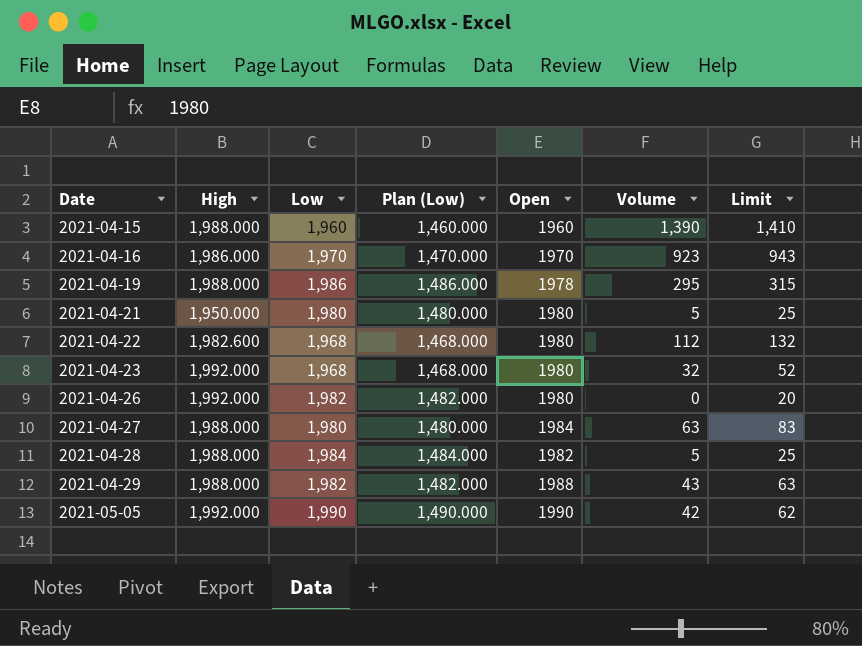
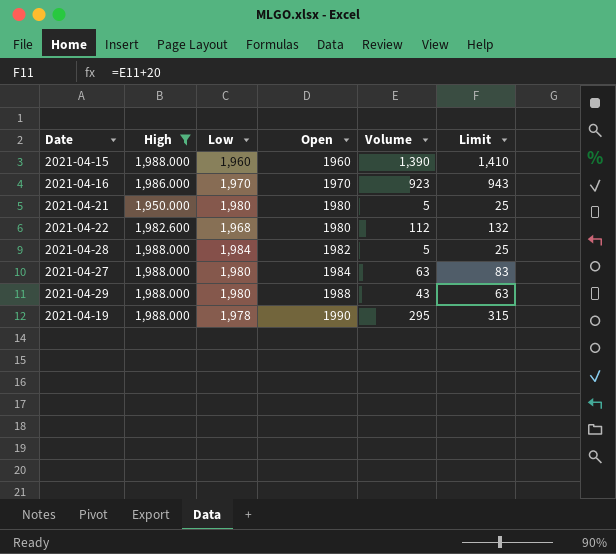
filter: none -> High != 1,992.000
row order: Date ascending -> Open ascending
column Plan (Low) | formula: [Low] - 500 -> none
2021-04-29 | Low: 1,982 -> 1,980
2021-04-19 | Low: 1,986 -> 1,978
2021-04-19 | Open: 1978 -> 1990

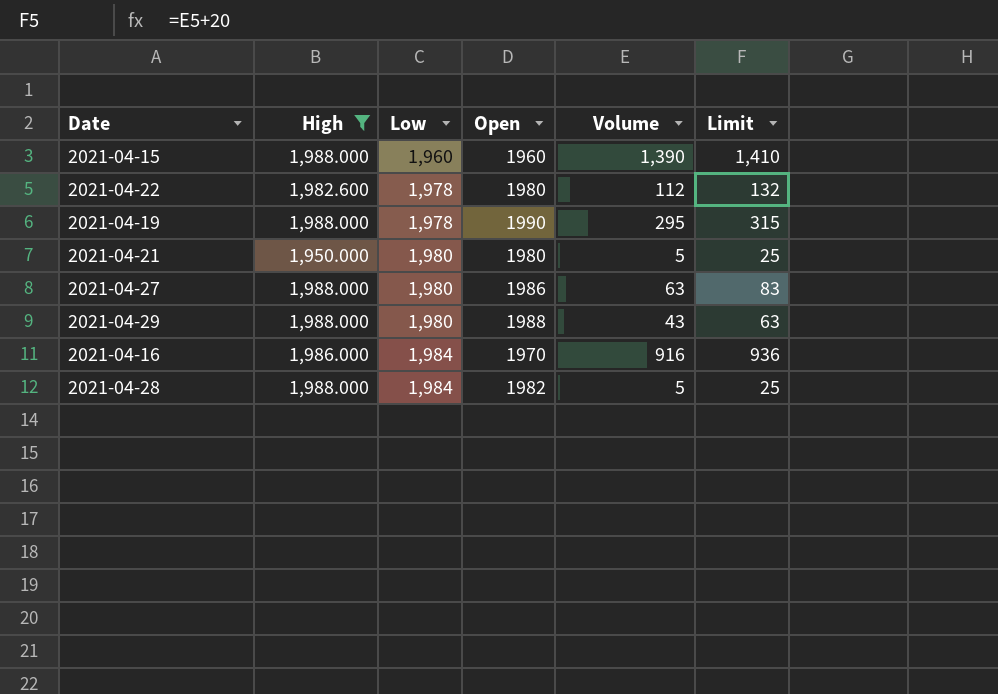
row order: Open ascending -> Low ascending
2021-04-22 | Low: 1,968 -> 1,978
2021-04-27 | Open: 1984 -> 1986
2021-04-16 | Low: 1,970 -> 1,984
2021-04-16 | Volume: 923 -> 916
2021-04-16 | Limit: 943 -> 936

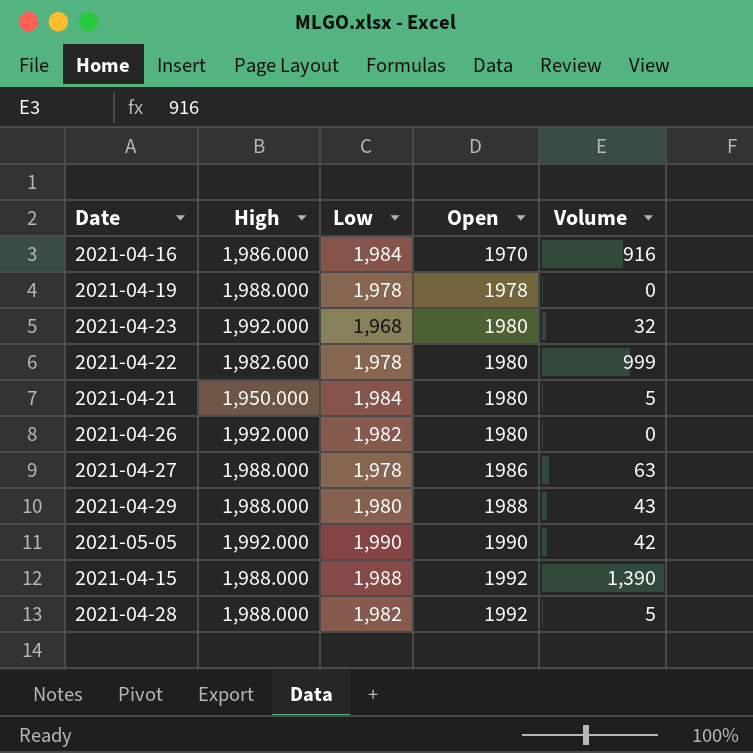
filter: High != 1,992.000 -> none
row order: Low ascending -> Open ascending
column Limit | formula: [Volume] + 20 -> none
2021-04-19 | Open: 1990 -> 1978
2021-04-19 | Volume: 295 -> 0
2021-04-22 | Volume: 112 -> 999
2021-04-21 | Low: 1,980 -> 1,984
2021-04-27 | Low: 1,980 -> 1,978
2021-04-15 | Low: 1,960 -> 1,988
2021-04-15 | Open: 1960 -> 1992
2021-04-28 | Low: 1,984 -> 1,982
2021-04-28 | Open: 1982 -> 1992

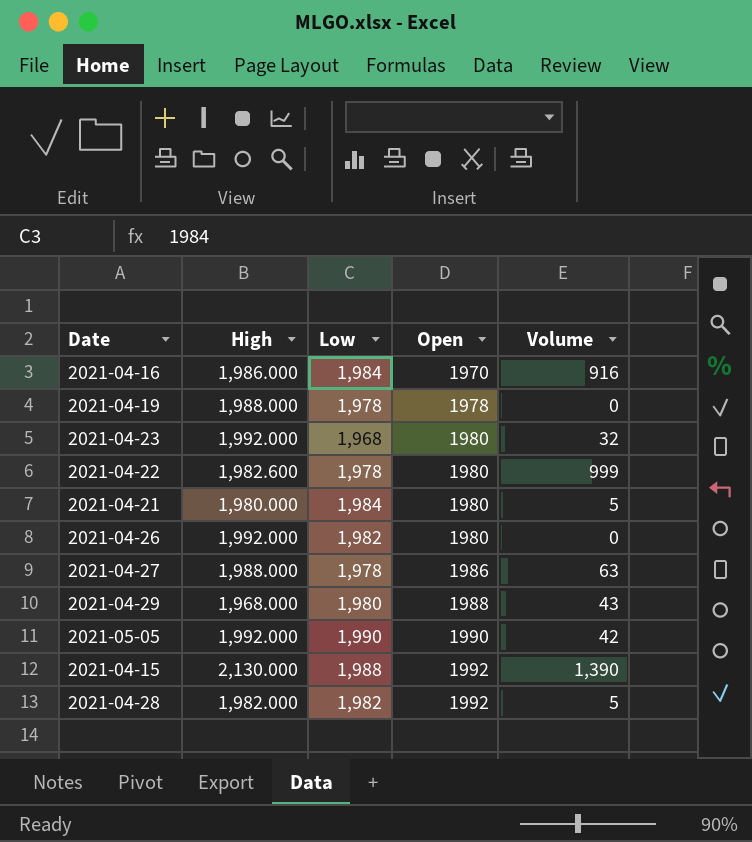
2021-04-21 | High: 1,950.000 -> 1,980.000
2021-04-29 | High: 1,988.000 -> 1,968.000
2021-04-15 | High: 1,988.000 -> 2,130.000
2021-04-28 | High: 1,988.000 -> 1,982.000

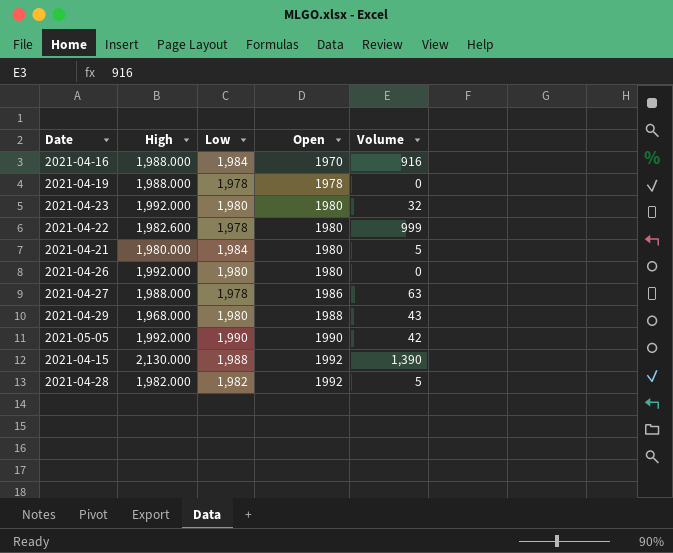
2021-04-16 | High: 1,986.000 -> 1,988.000
2021-04-23 | Low: 1,968 -> 1,980
2021-04-26 | Low: 1,982 -> 1,980

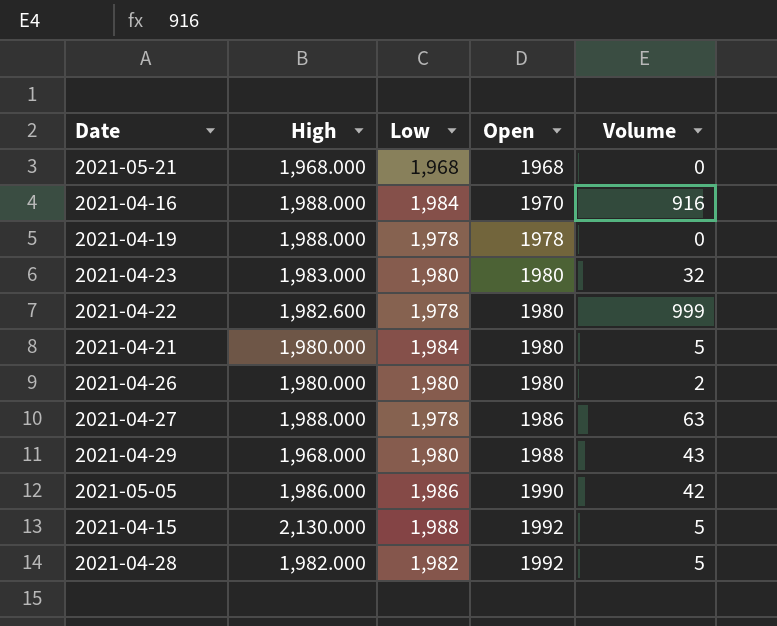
row 2021-05-21: none -> 1,968.000 | 1,968 | 1968 | 0
2021-04-23 | High: 1,992.000 -> 1,983.000
2021-04-26 | High: 1,992.000 -> 1,980.000
2021-04-26 | Volume: 0 -> 2
2021-05-05 | High: 1,992.000 -> 1,986.000
2021-05-05 | Low: 1,990 -> 1,986
2021-04-15 | Volume: 1,390 -> 5

